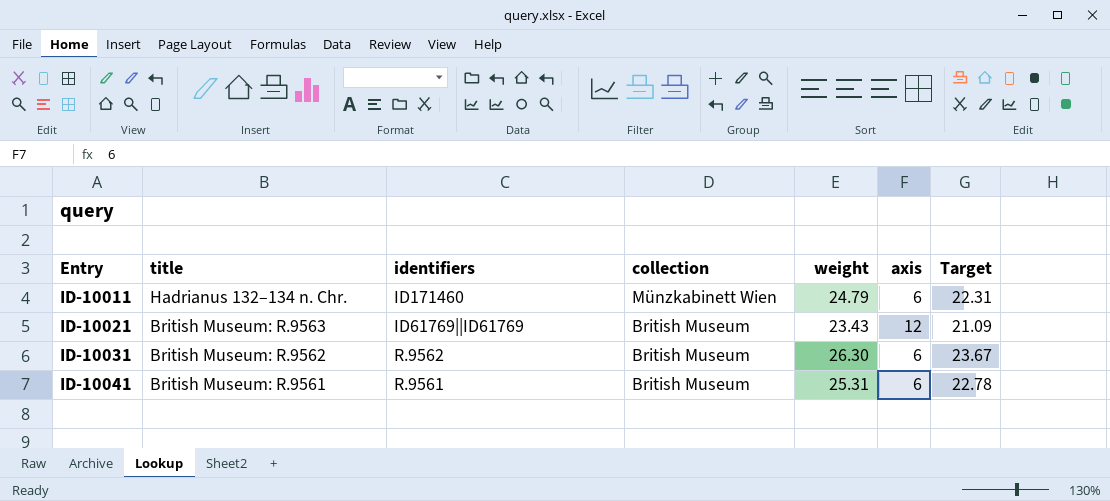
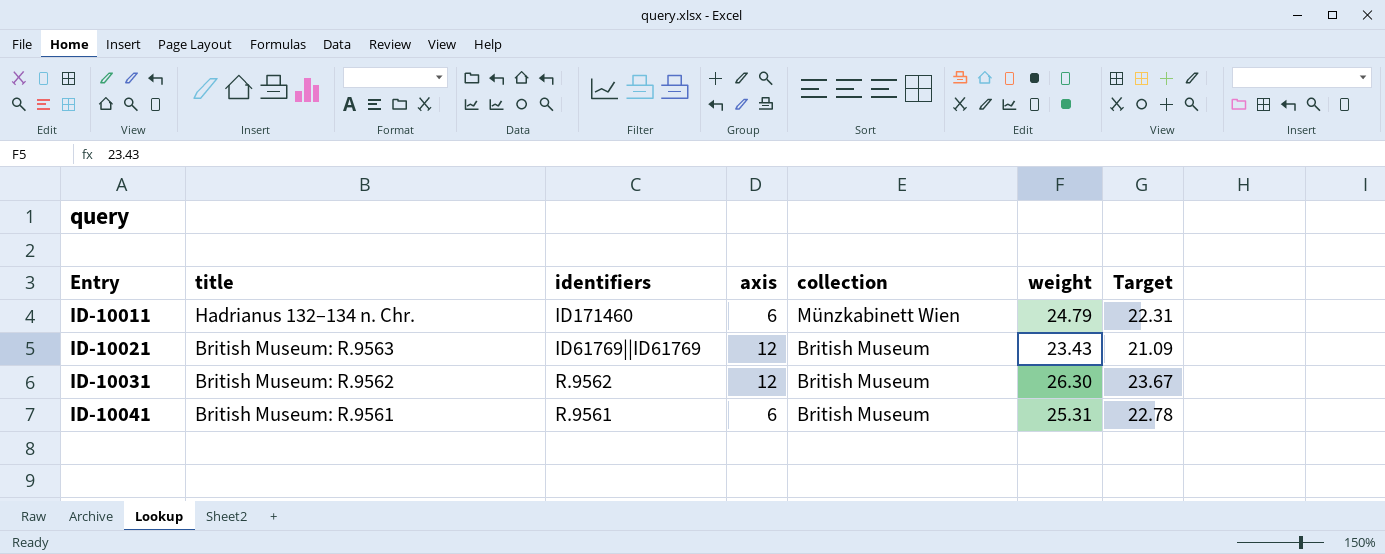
column axis | position: 6 -> 4
ID-10031 | axis: 6 -> 12

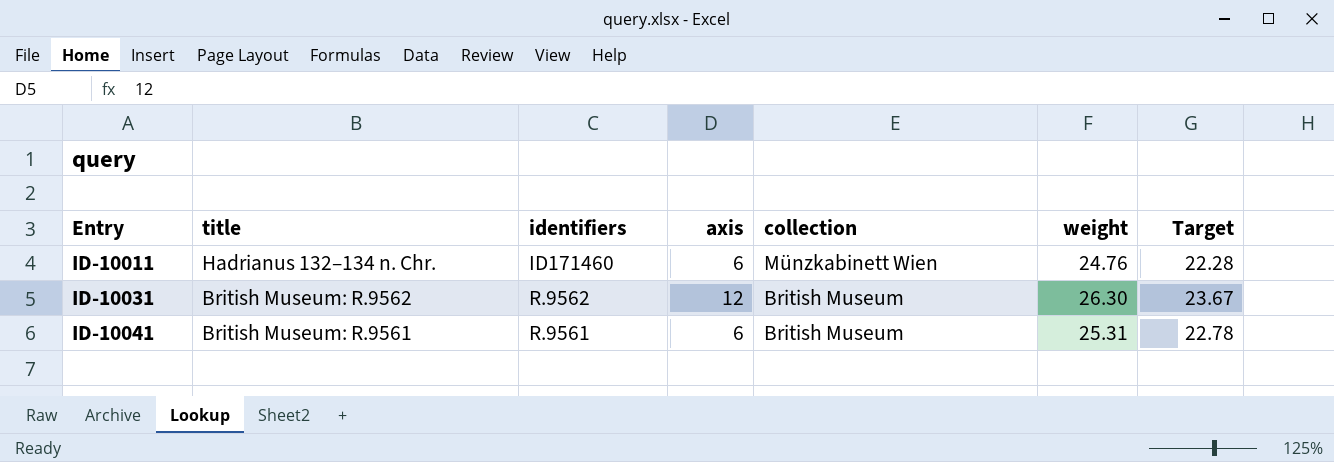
row ID-10021: British Museum: R.9563 | ID61769||ID61769 | 12 | British Museum | 23.43 | 21.09 -> none
ID-10011 | weight: 24.79 -> 24.76
ID-10011 | Target: 22.31 -> 22.28

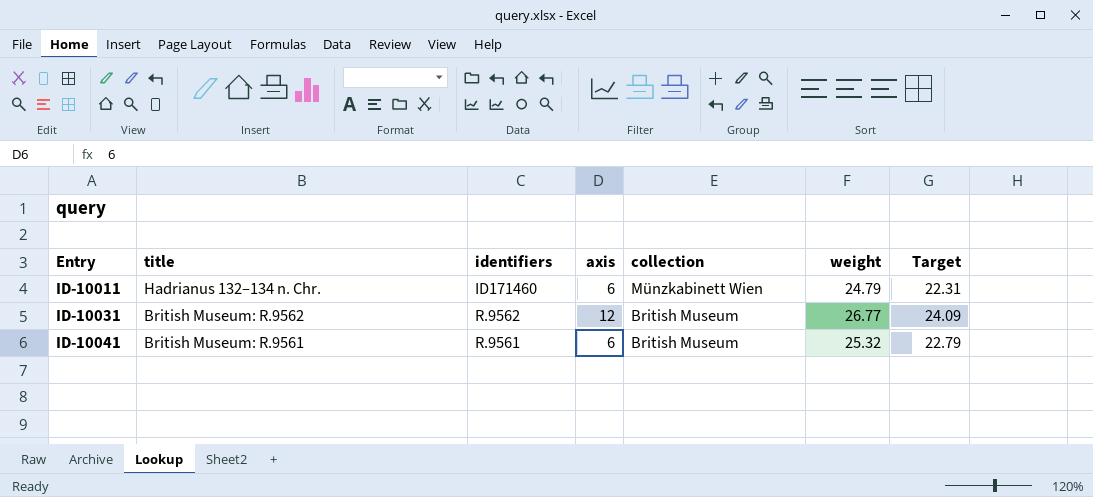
ID-10011 | weight: 24.76 -> 24.79
ID-10011 | Target: 22.28 -> 22.31
ID-10031 | weight: 26.30 -> 26.77
ID-10031 | Target: 23.67 -> 24.09
ID-10041 | weight: 25.31 -> 25.32
ID-10041 | Target: 22.78 -> 22.79

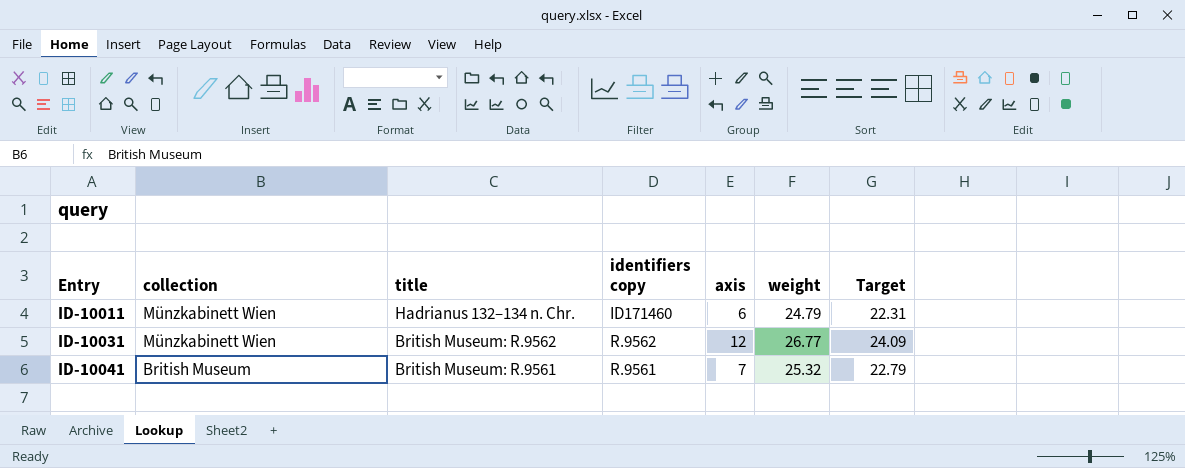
column collection | position: 5 -> 2
column name: identifiers -> identifiers copy
ID-10031 | collection: British Museum -> Münzkabinett Wien
ID-10041 | axis: 6 -> 7

